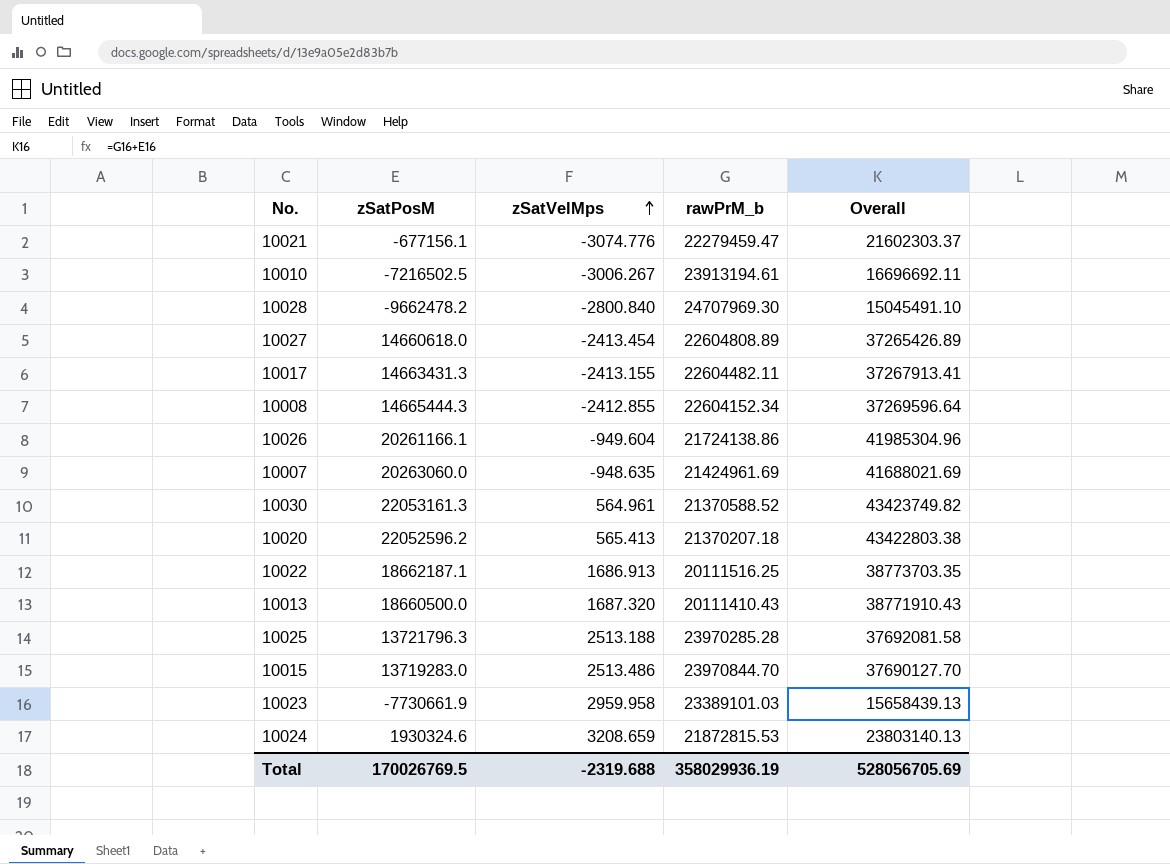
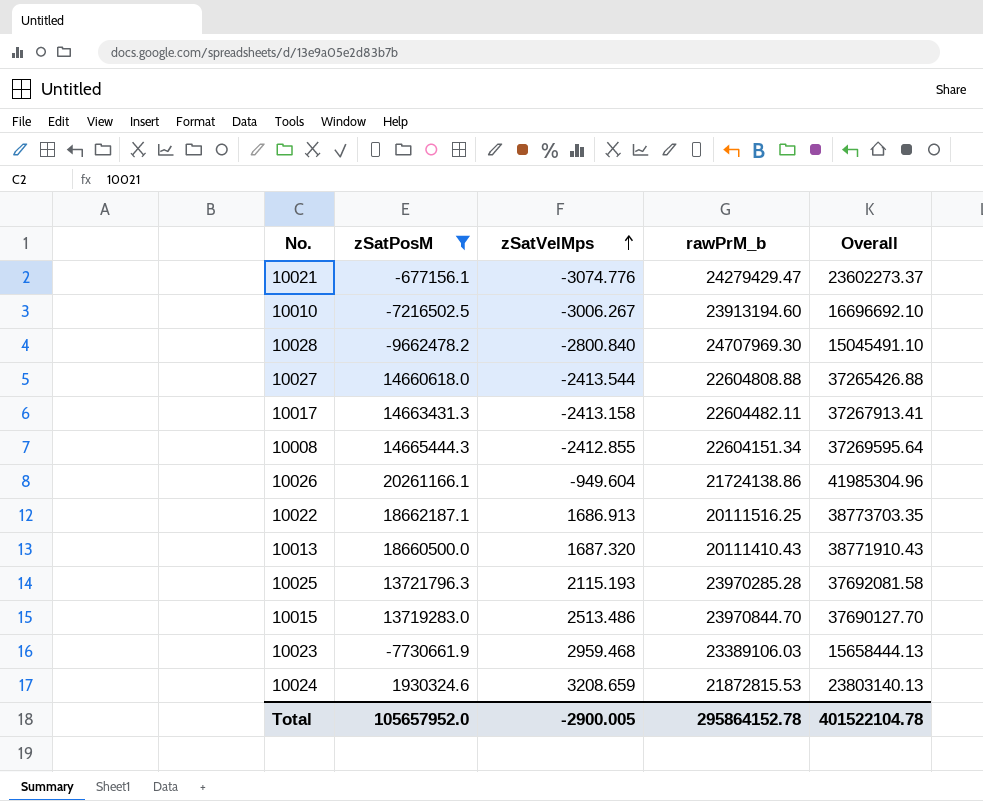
filter: none -> zSatPosM <= 20261166.1
10021 | rawPrM_b: 22279459.47 -> 24279429.47
10021 | Overall: 21602303.37 -> 23602273.37
10010 | rawPrM_b: 23913194.61 -> 23913194.60
10010 | Overall: 16696692.11 -> 16696692.10
10027 | zSatVelMps: -2413.454 -> -2413.544
10027 | rawPrM_b: 22604808.89 -> 22604808.88
10027 | Overall: 37265426.89 -> 37265426.88
10017 | zSatVelMps: -2413.155 -> -2413.158
10008 | rawPrM_b: 22604152.34 -> 22604151.34
10008 | Overall: 37269596.64 -> 37269595.64
10025 | zSatVelMps: 2513.188 -> 2115.193
10023 | zSatVelMps: 2959.958 -> 2959.468
10023 | rawPrM_b: 23389101.03 -> 23389106.03
10023 | Overall: 15658439.13 -> 15658444.13
Total | zSatPosM: 170026769.5 -> 105657952.0
Total | zSatVelMps: -2319.688 -> -2900.005
Total | rawPrM_b: 358029936.19 -> 295864152.78
Total | Overall: 528056705.69 -> 401522104.78

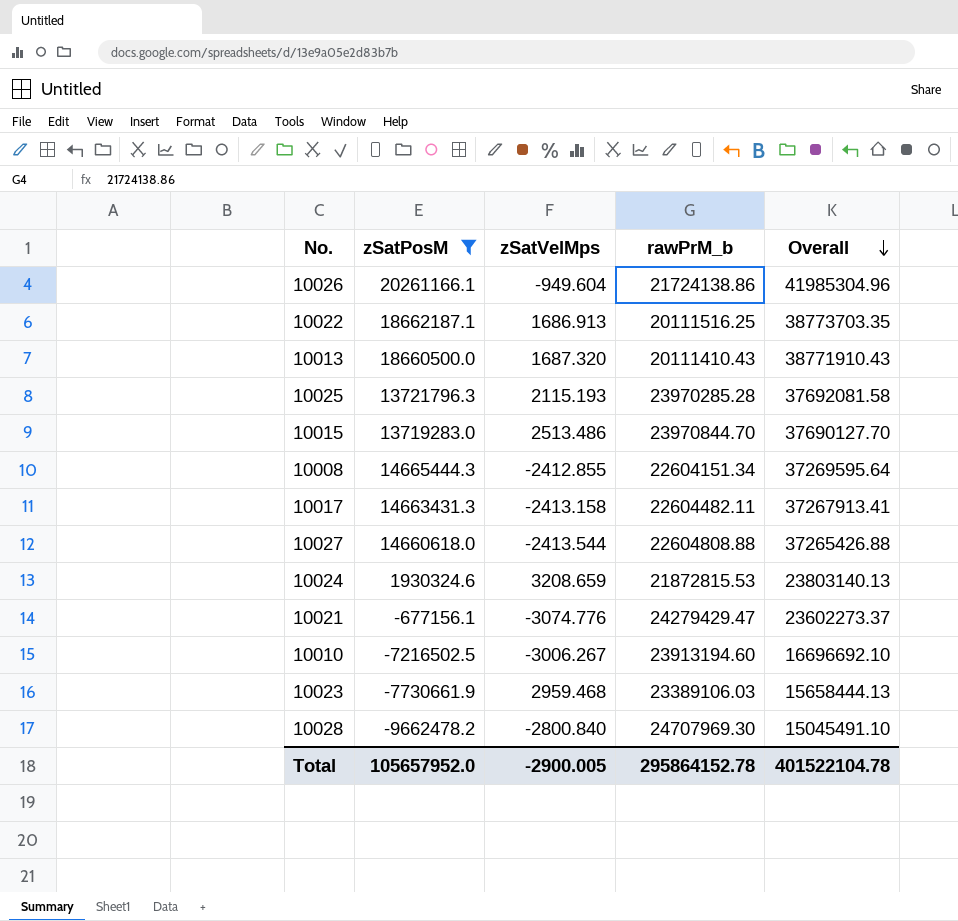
row order: zSatVelMps ascending -> Overall descending

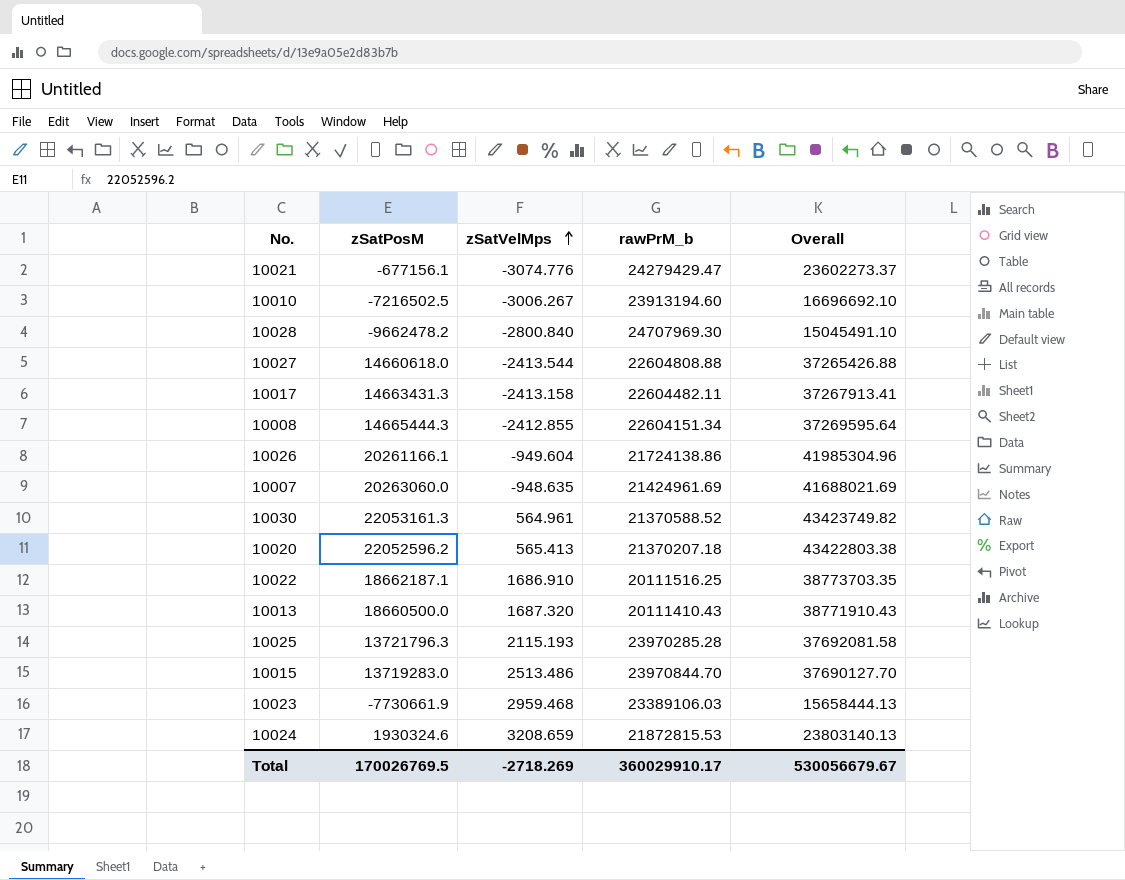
filter: zSatPosM <= 20261166.1 -> none
row order: Overall descending -> zSatVelMps ascending
10022 | zSatVelMps: 1686.913 -> 1686.910
Total | zSatPosM: 105657952.0 -> 170026769.5
Total | zSatVelMps: -2900.005 -> -2718.269
Total | rawPrM_b: 295864152.78 -> 360029910.17
Total | Overall: 401522104.78 -> 530056679.67

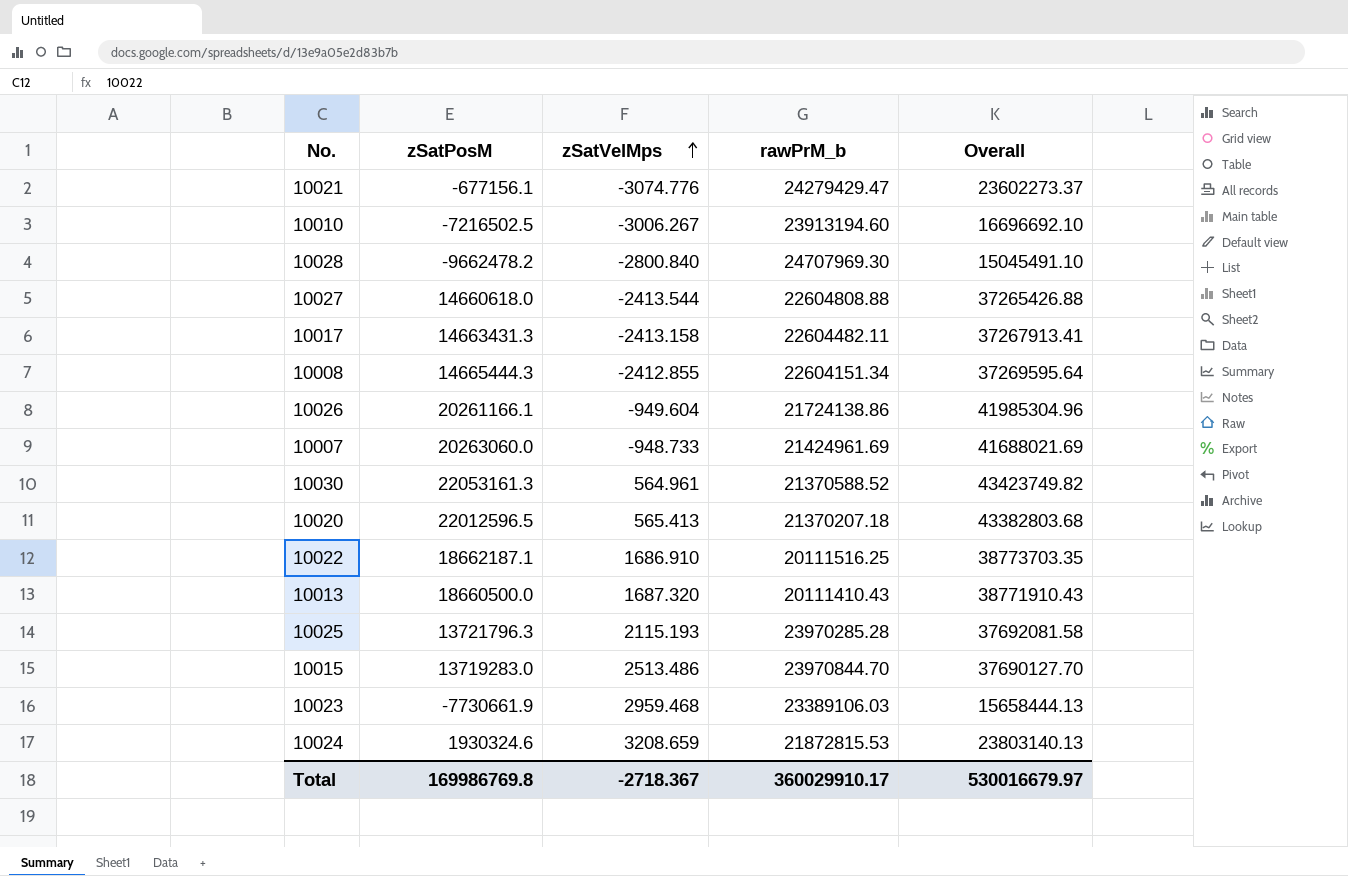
10007 | zSatVelMps: -948.635 -> -948.733
10020 | zSatPosM: 22052596.2 -> 22012596.5
10020 | Overall: 43422803.38 -> 43382803.68
Total | zSatPosM: 170026769.5 -> 169986769.8
Total | zSatVelMps: -2718.269 -> -2718.367
Total | Overall: 530056679.67 -> 530016679.97

